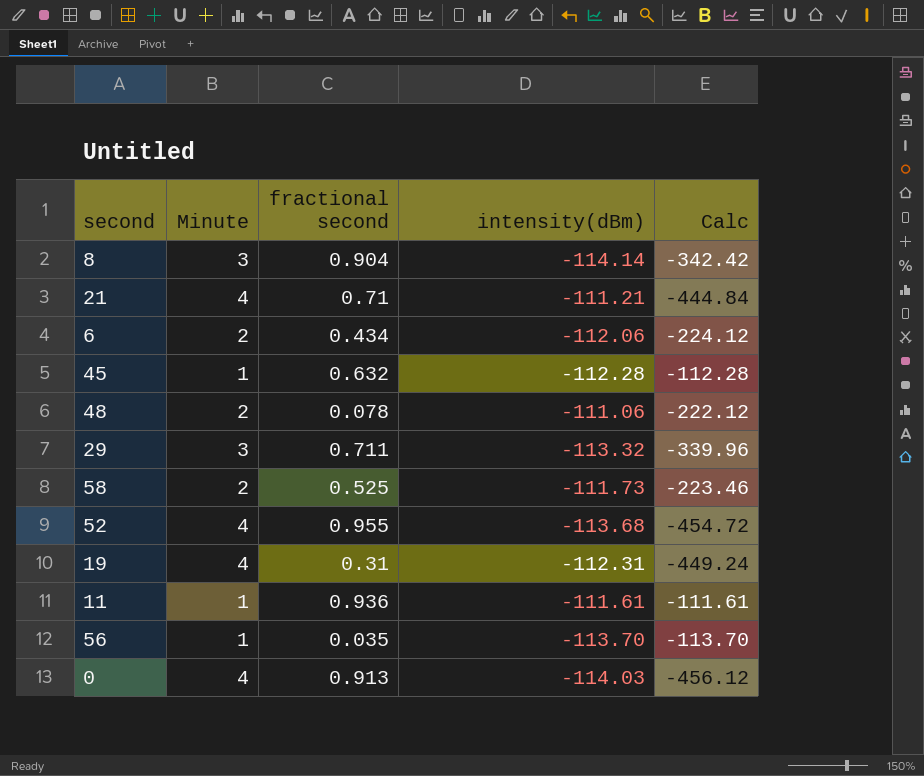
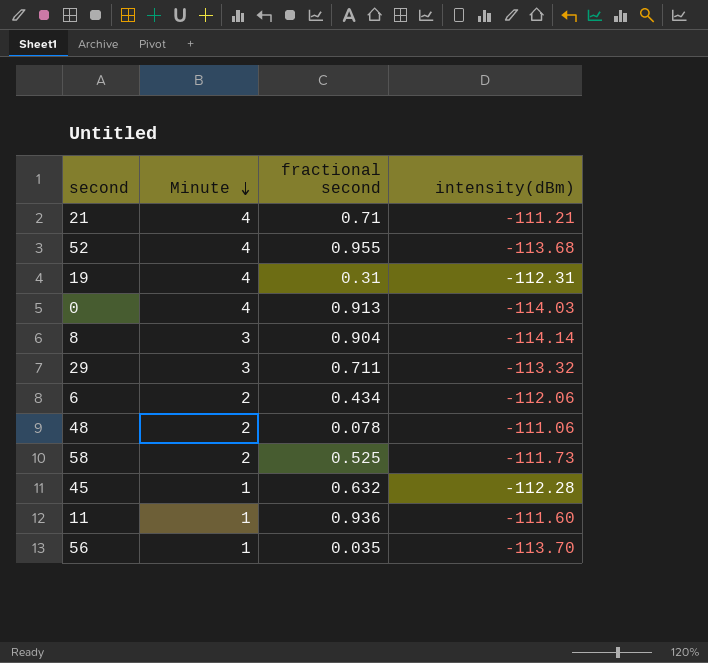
row order: none -> Minute descending
column Calc | formula: [Minute] * [intensity(dBm)] -> none
11 | intensity(dBm): -111.61 -> -111.60

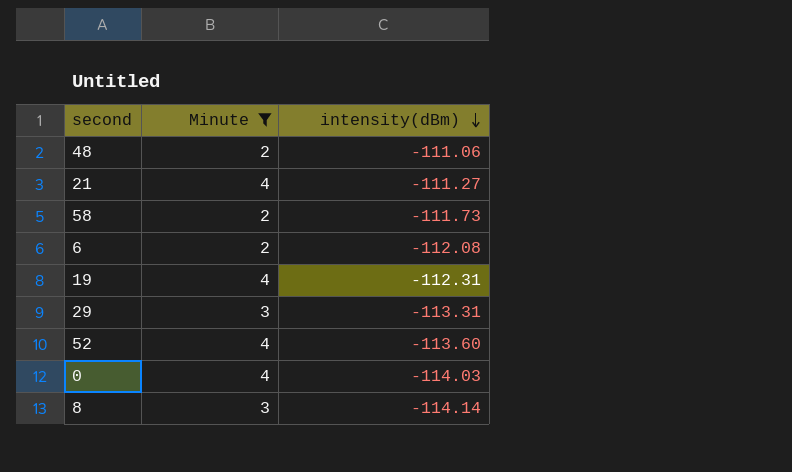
filter: none -> Minute != 1
row order: Minute descending -> intensity(dBm) descending
column fractional second | position: 3 -> none
21 | intensity(dBm): -111.21 -> -111.27
6 | intensity(dBm): -112.06 -> -112.08
29 | intensity(dBm): -113.32 -> -113.31
52 | intensity(dBm): -113.68 -> -113.60

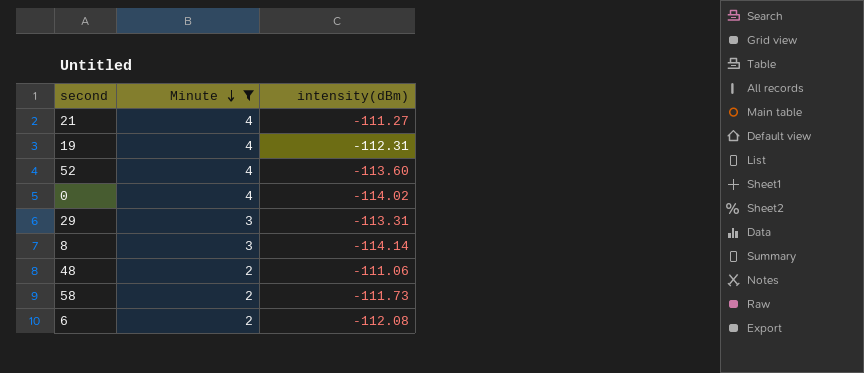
row order: intensity(dBm) descending -> Minute descending
0 | intensity(dBm): -114.03 -> -114.02

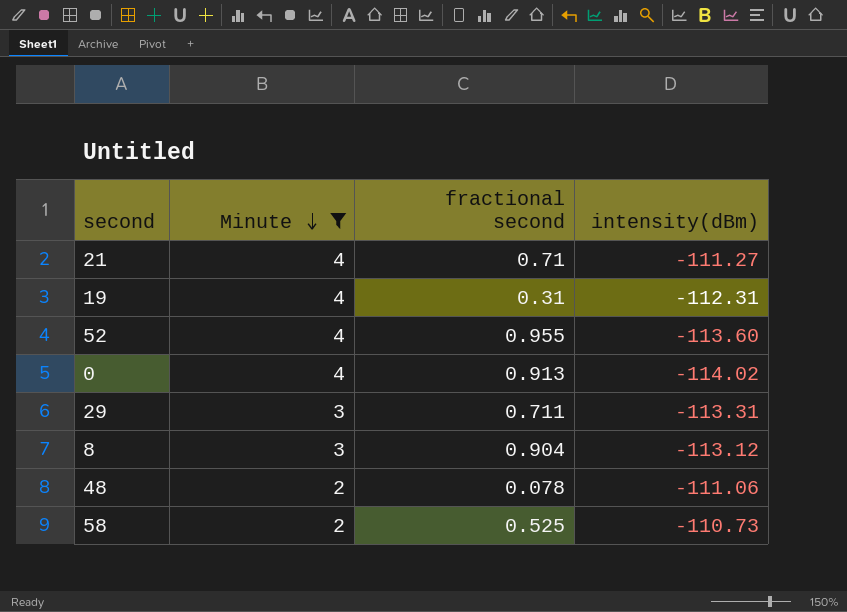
column fractional second | position: none -> 3
row 6: 2 | -112.08 -> none
8 | intensity(dBm): -114.14 -> -113.12
58 | intensity(dBm): -111.73 -> -110.73

